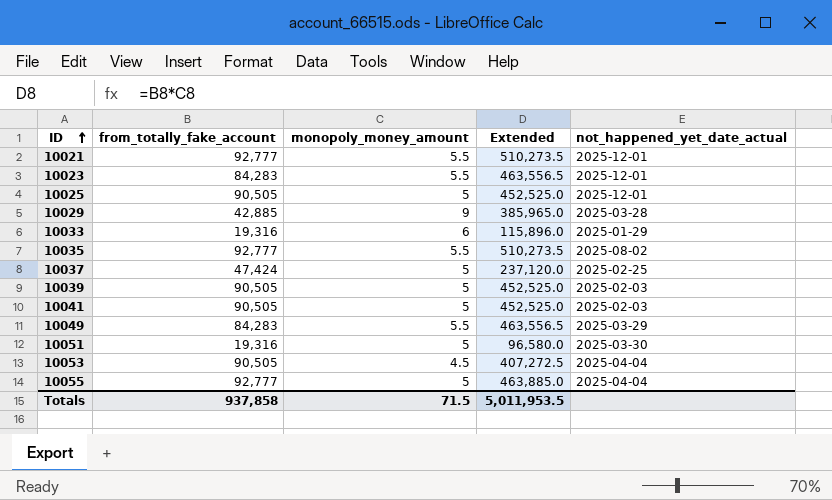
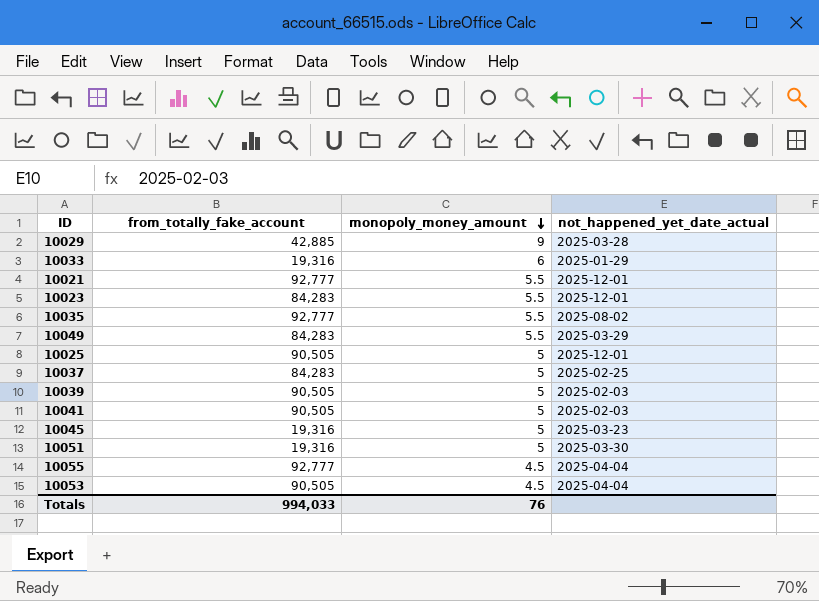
row order: ID ascending -> monopoly_money_amount descending
column Extended | formula: [from_totally_fake_account] * [monopoly_money_amount] -> none
10037 | from_totally_fake_account: 47,424 -> 84,283
row 10045: none -> 19,316 | 5 | 2025-03-23
10055 | monopoly_money_amount: 5 -> 4.5
Totals | from_totally_fake_account: 937,858 -> 994,033
Totals | monopoly_money_amount: 71.5 -> 76

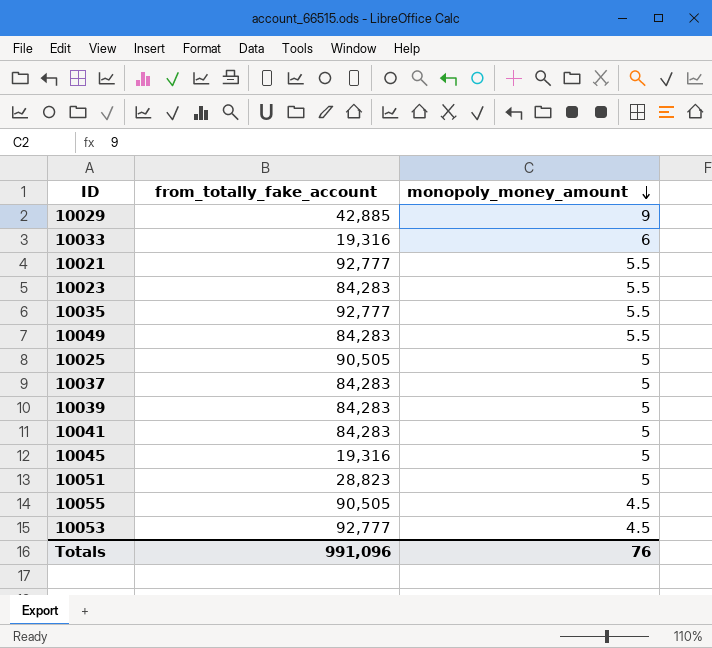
column not_happened_yet_date_actual | position: 4 -> none
10039 | from_totally_fake_account: 90,505 -> 84,283
10041 | from_totally_fake_account: 90,505 -> 84,283
10051 | from_totally_fake_account: 19,316 -> 28,823
10055 | from_totally_fake_account: 92,777 -> 90,505
10053 | from_totally_fake_account: 90,505 -> 92,777
Totals | from_totally_fake_account: 994,033 -> 991,096

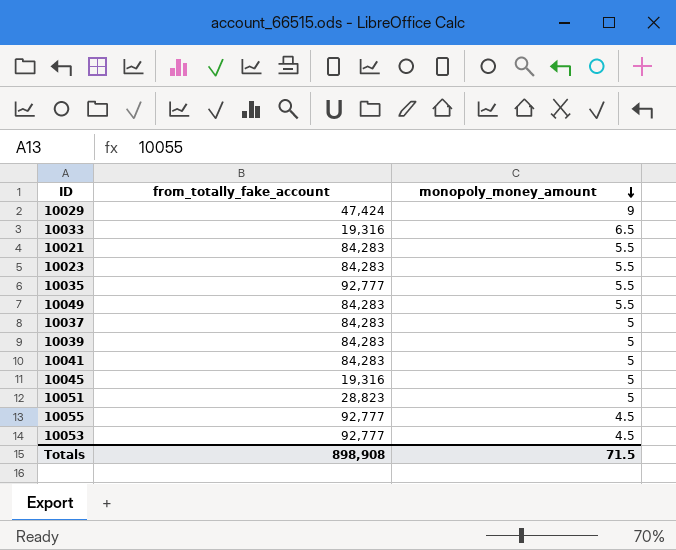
row 10025: 90,505 | 5 -> none
10029 | from_totally_fake_account: 42,885 -> 47,424
10033 | monopoly_money_amount: 6 -> 6.5
10021 | from_totally_fake_account: 92,777 -> 84,283
10055 | from_totally_fake_account: 90,505 -> 92,777
Totals | from_totally_fake_account: 991,096 -> 898,908
Totals | monopoly_money_amount: 76 -> 71.5

